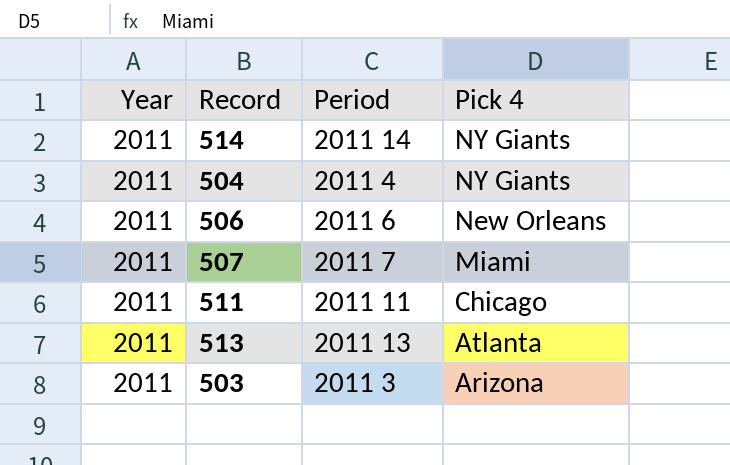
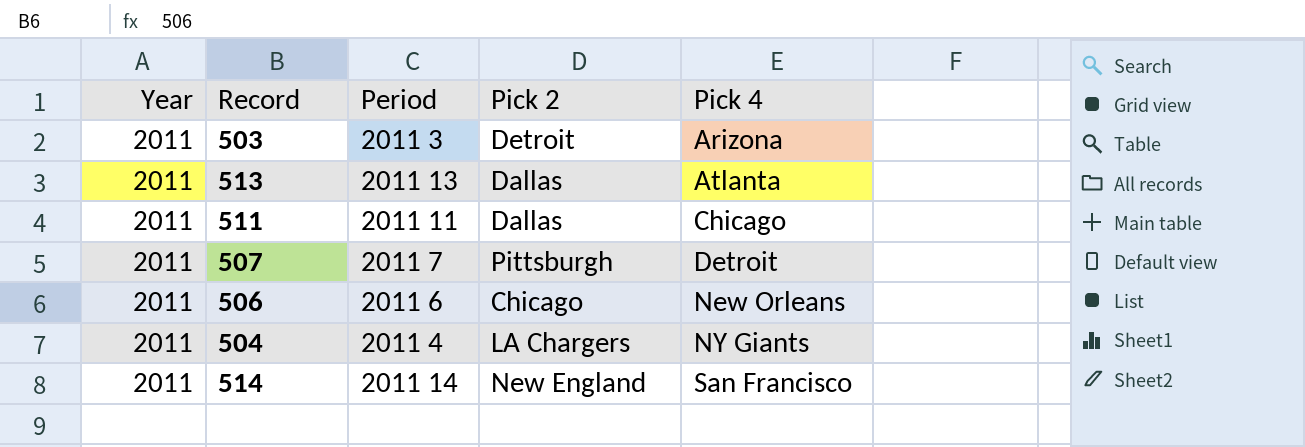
row order: Pick 4 descending -> Pick 4 ascending
column Pick 2 | position: none -> 4
507 | Pick 4: Miami -> Detroit
514 | Pick 4: NY Giants -> San Francisco

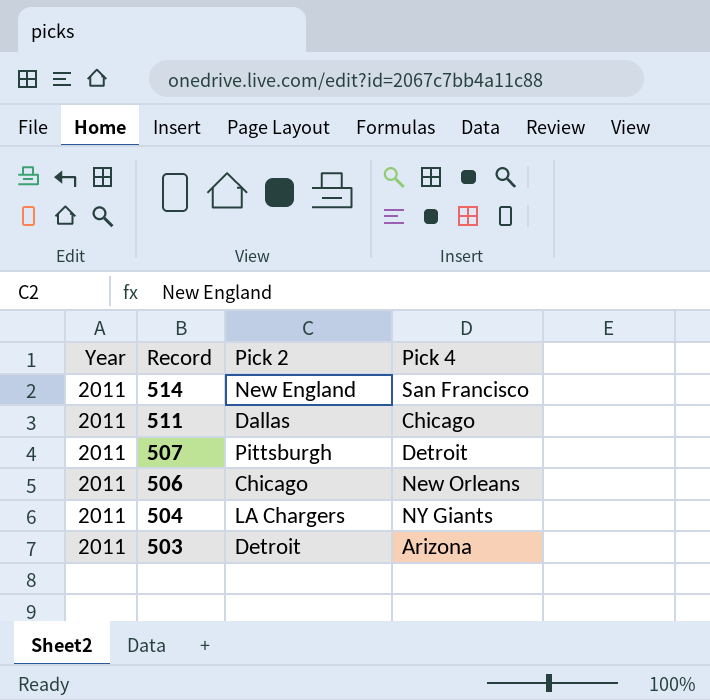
row order: Pick 4 ascending -> Record descending
column Period | position: 3 -> none
row 513: 2011 | 2011 13 | Dallas | Atlanta -> none

